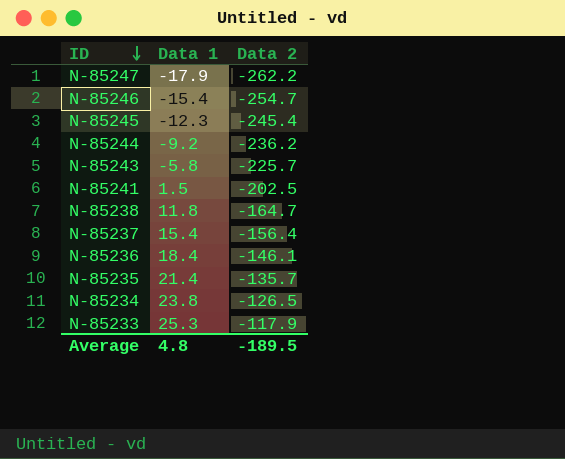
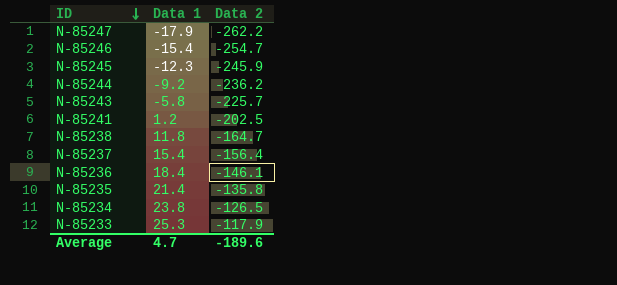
N-85245 | Data 2: -245.4 -> -245.9
N-85241 | Data 1: 1.5 -> 1.2
N-85235 | Data 2: -135.7 -> -135.8
Average | Data 1: 4.8 -> 4.7
Average | Data 2: -189.5 -> -189.6

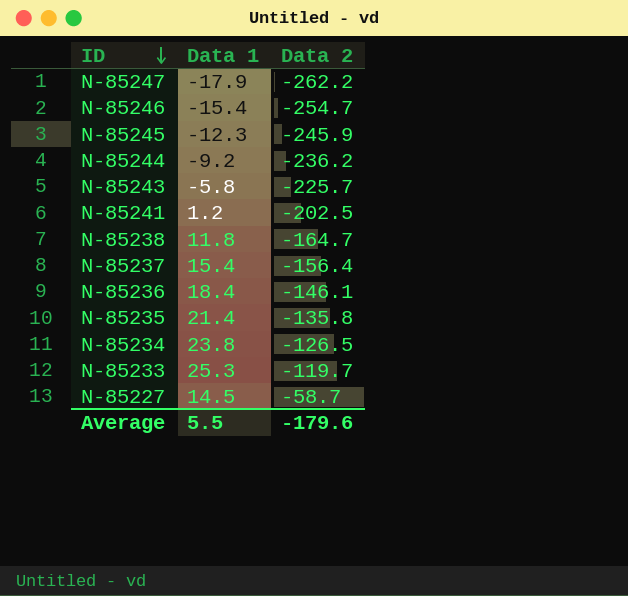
N-85233 | Data 2: -117.9 -> -119.7
row N-85227: none -> 14.5 | -58.7
Average | Data 1: 4.7 -> 5.5
Average | Data 2: -189.6 -> -179.6

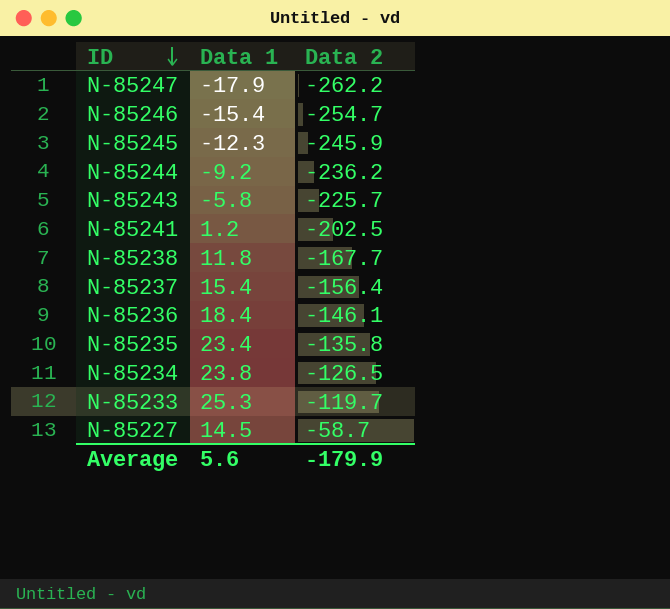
N-85238 | Data 2: -164.7 -> -167.7
N-85235 | Data 1: 21.4 -> 23.4
Average | Data 1: 5.5 -> 5.6
Average | Data 2: -179.6 -> -179.9

